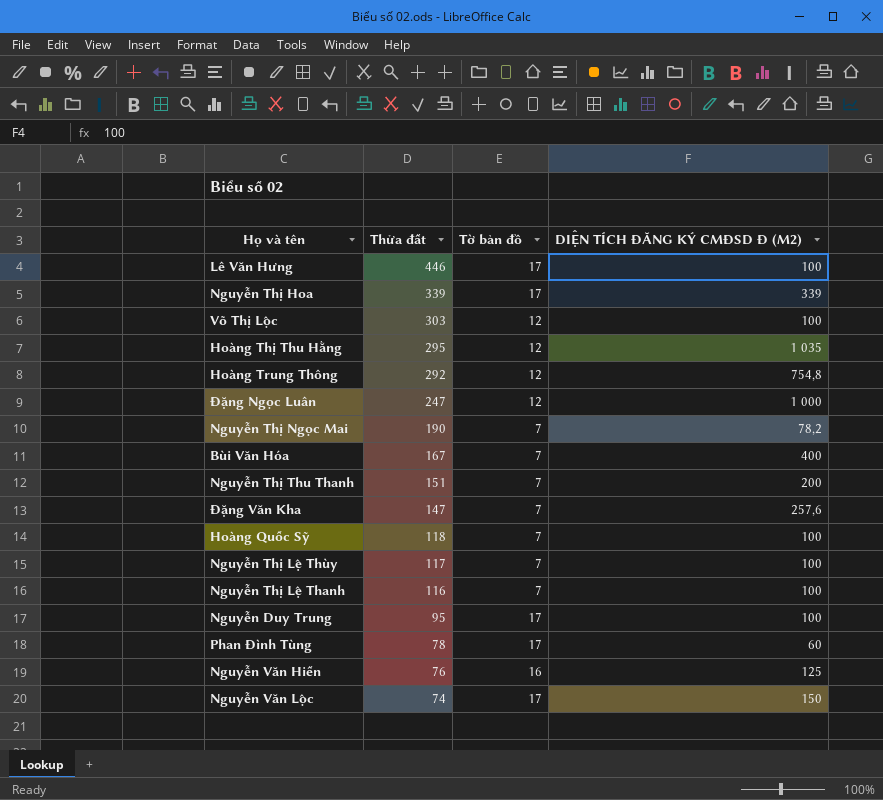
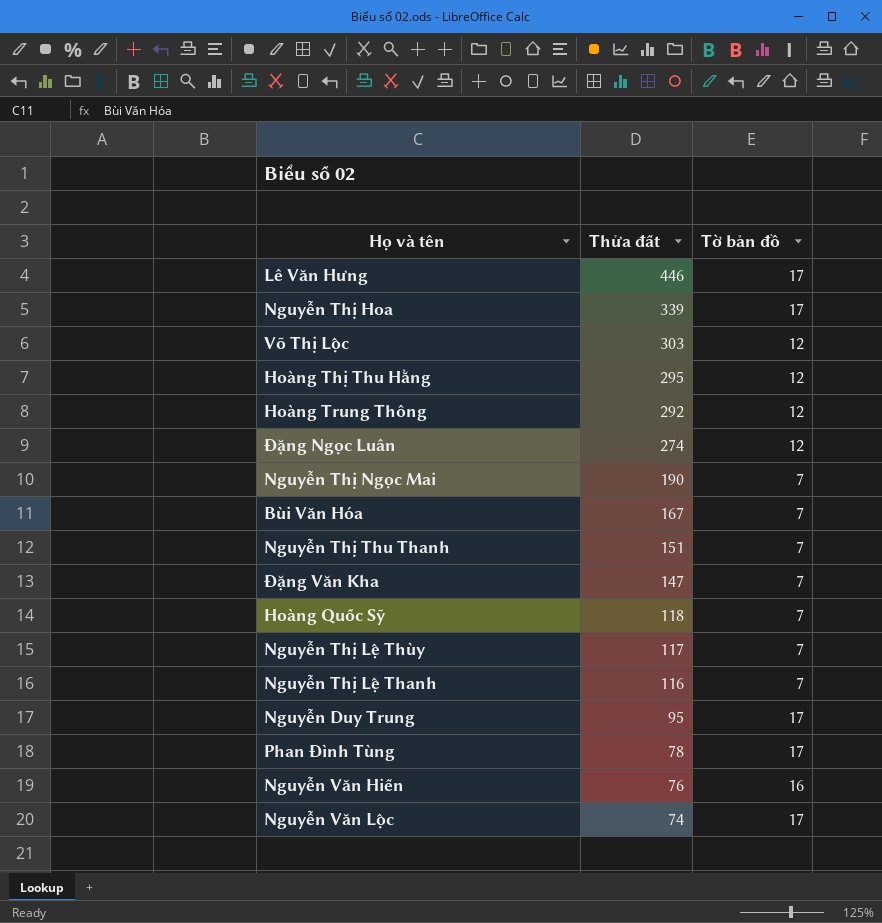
column DIỆN TÍCH ĐĂNG KÝ CMĐSD Đ (M2) | position: 4 -> none
Đặng Ngọc Luân | Thửa đất: 247 -> 274

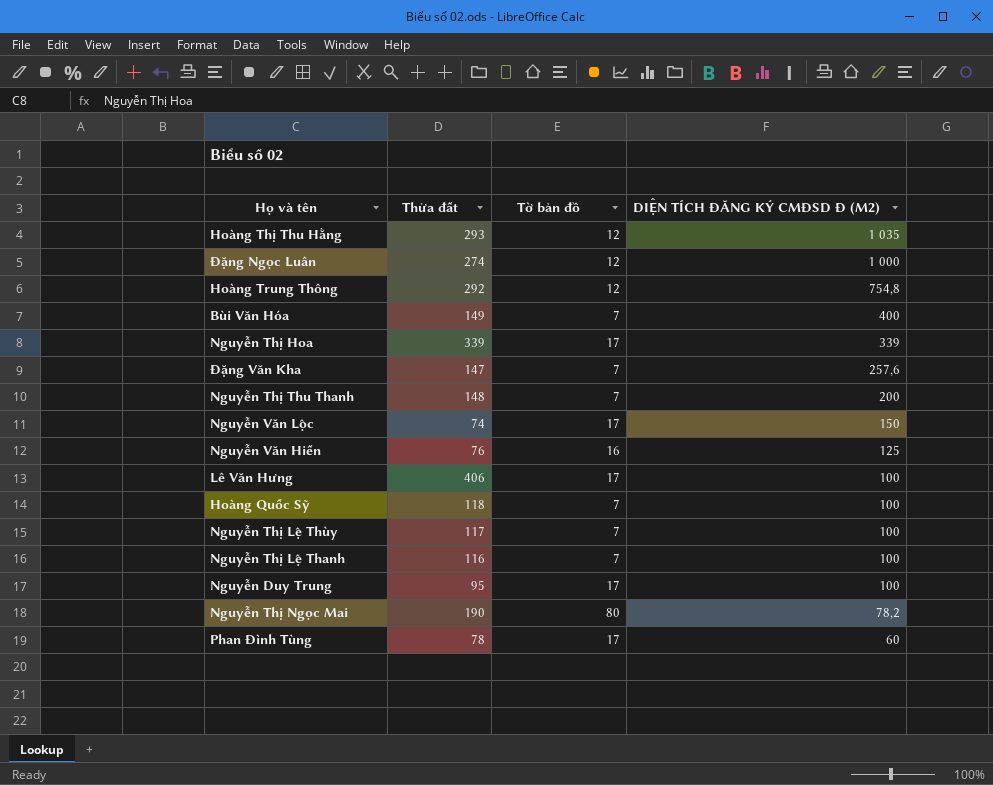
row order: Thửa đất descending -> DIỆN TÍCH ĐĂNG KÝ CMĐSD Đ (M2) descending
column DIỆN TÍCH ĐĂNG KÝ CMĐSD Đ (M2) | position: none -> 4
row Võ Thị Lộc: 303 | 12 -> none
Hoàng Thị Thu Hằng | Thửa đất: 295 -> 293
Bùi Văn Hóa | Thửa đất: 167 -> 149
Nguyễn Thị Thu Thanh | Thửa đất: 151 -> 148
Lê Văn Hưng | Thửa đất: 446 -> 406
Nguyễn Thị Ngọc Mai | Tờ bản đồ: 7 -> 80

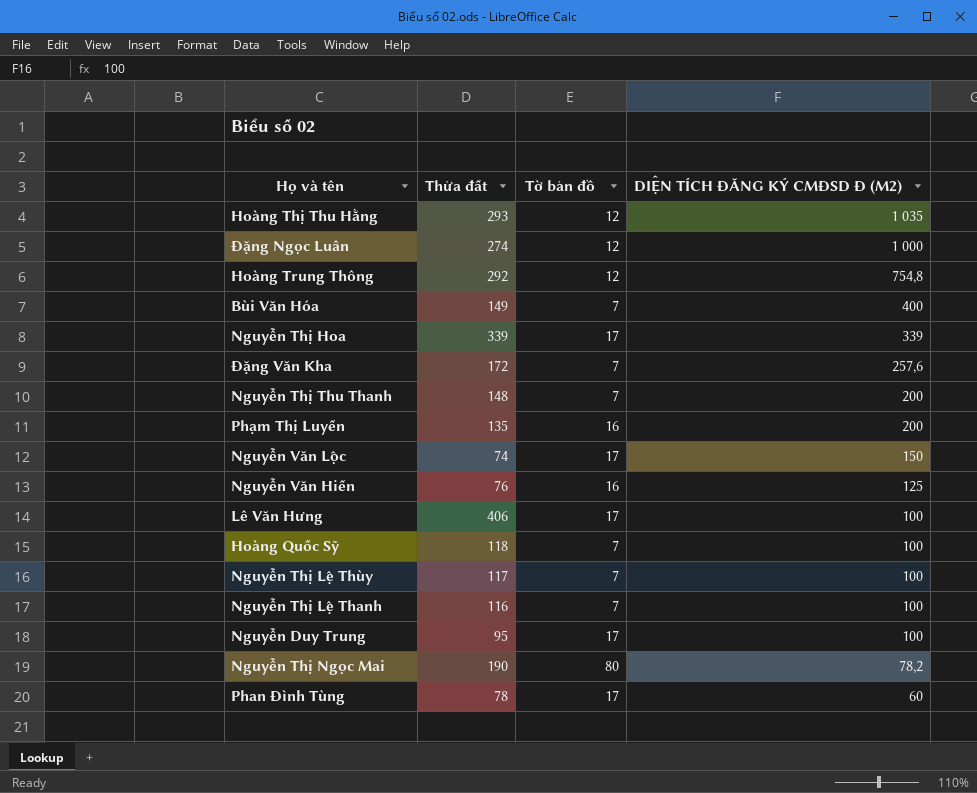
Đặng Văn Kha | Thửa đất: 147 -> 172
row Phạm Thị Luyến: none -> 135 | 16 | 200

